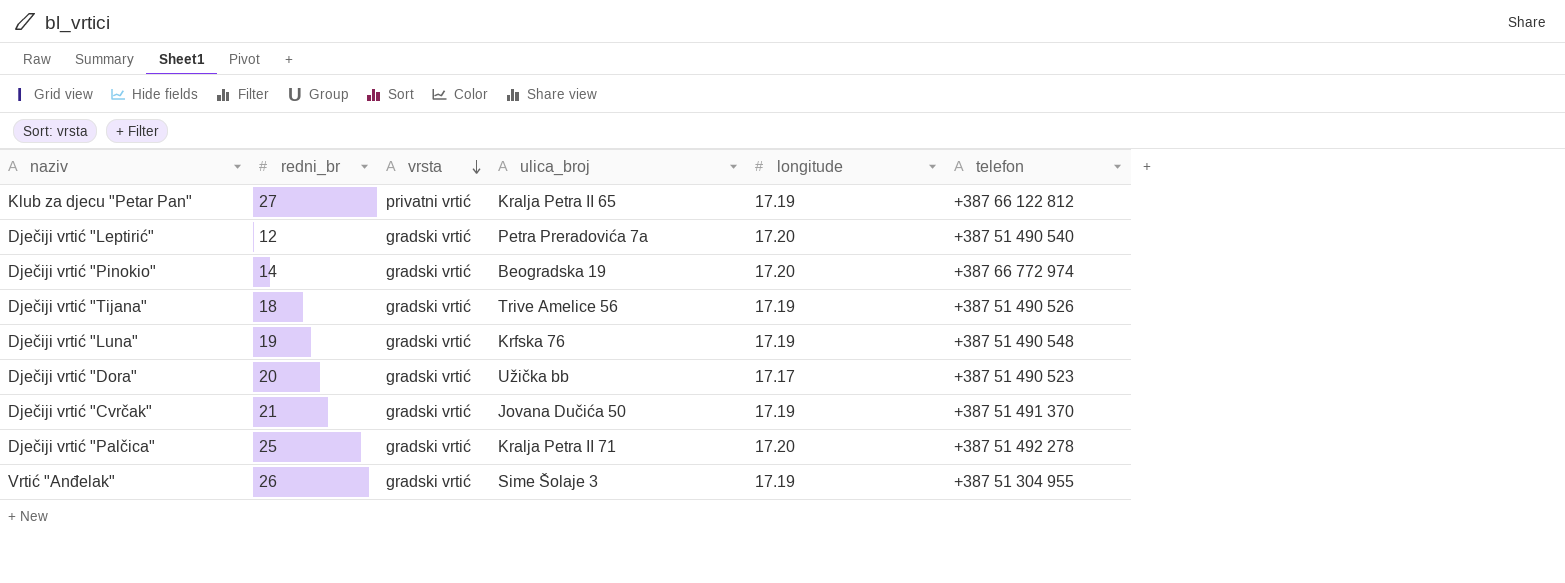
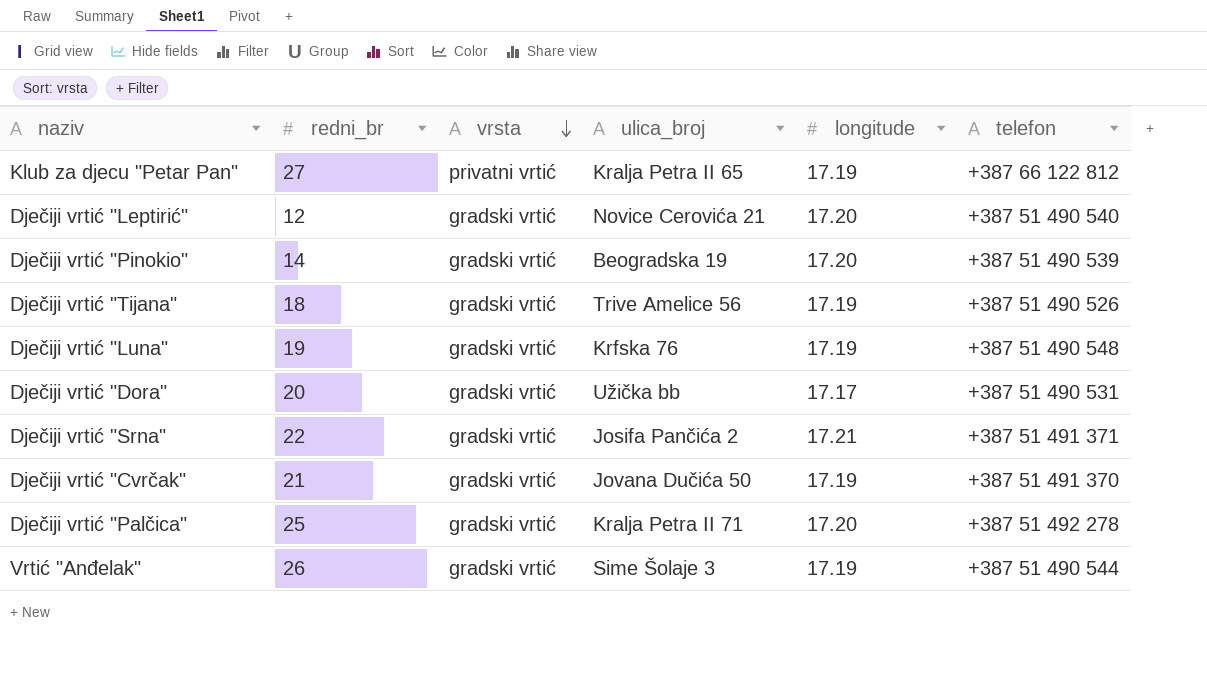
Dječiji vrtić "Leptirić" | ulica_broj: Petra Preradovića 7a -> Novice Cerovića 21
Dječiji vrtić "Pinokio" | telefon: +387 66 772 974 -> +387 51 490 539
Dječiji vrtić "Dora" | telefon: +387 51 490 523 -> +387 51 490 531
row Dječiji vrtić "Srna": none -> 22 | gradski vrtić | Josifa Pančića 2 | 17.21 | +387 51 491 371
Vrtić "Anđelak" | telefon: +387 51 304 955 -> +387 51 490 544

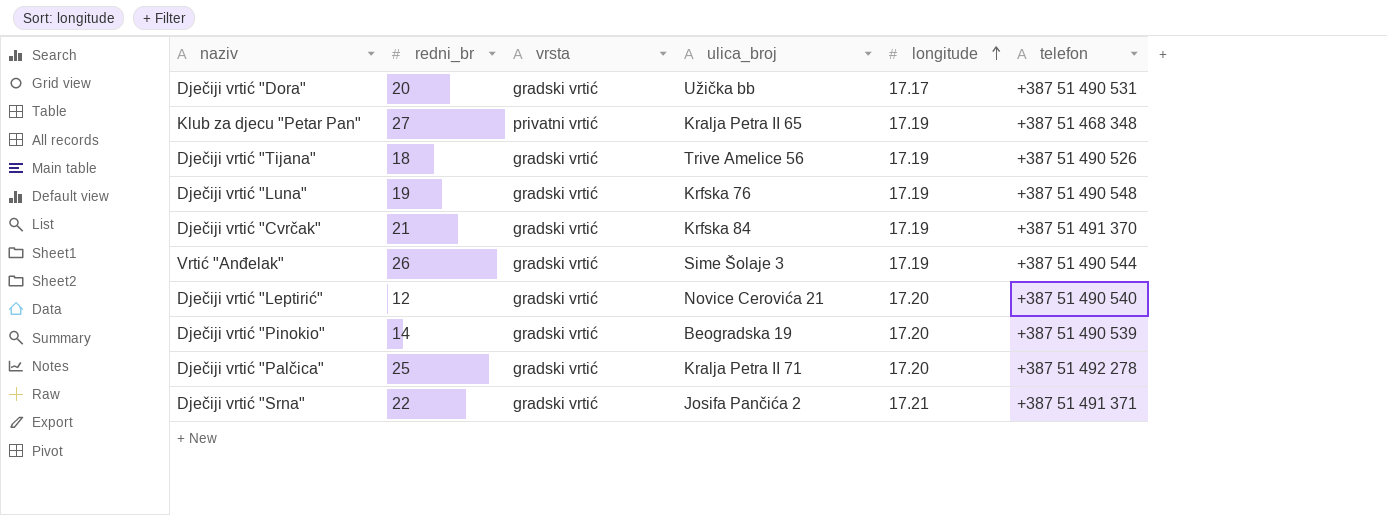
row order: vrsta descending -> longitude ascending
Klub za djecu "Petar Pan" | telefon: +387 66 122 812 -> +387 51 468 348
Dječiji vrtić "Cvrčak" | ulica_broj: Jovana Dučića 50 -> Krfska 84

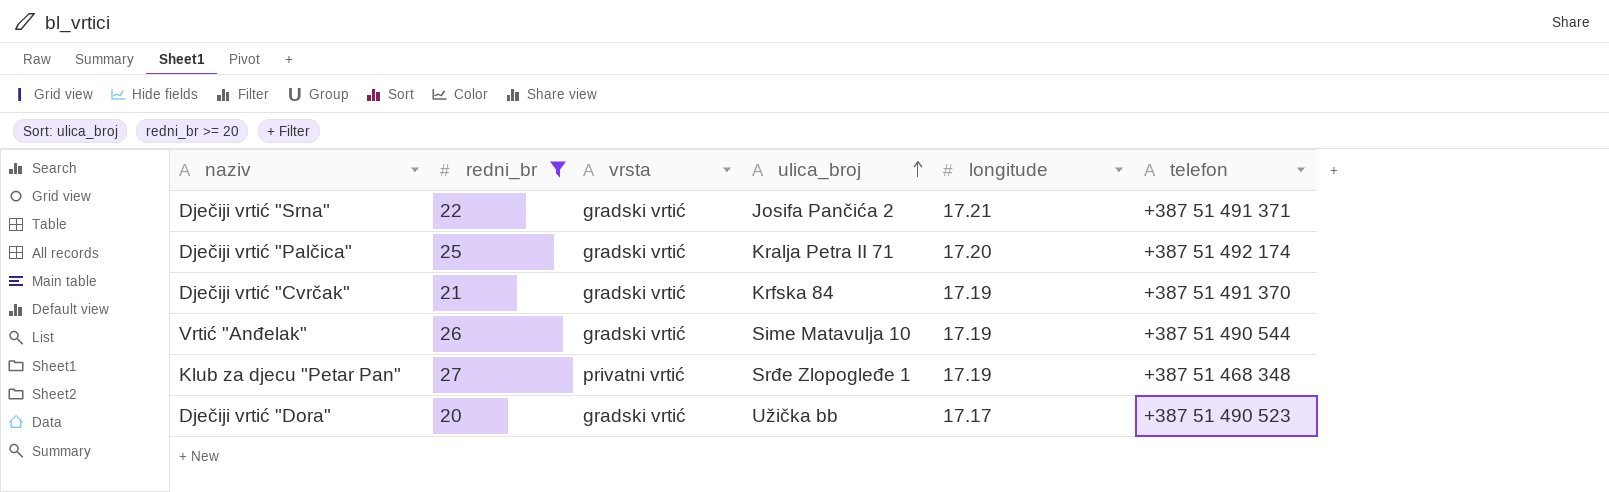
filter: none -> redni_br >= 20
row order: longitude ascending -> ulica_broj ascending
Dječiji vrtić "Palčica" | telefon: +387 51 492 278 -> +387 51 492 174
Vrtić "Anđelak" | ulica_broj: Sime Šolaje 3 -> Sime Matavulja 10
Klub za djecu "Petar Pan" | ulica_broj: Kralja Petra II 65 -> Srđe Zlopogleđe 1
Dječiji vrtić "Dora" | telefon: +387 51 490 531 -> +387 51 490 523

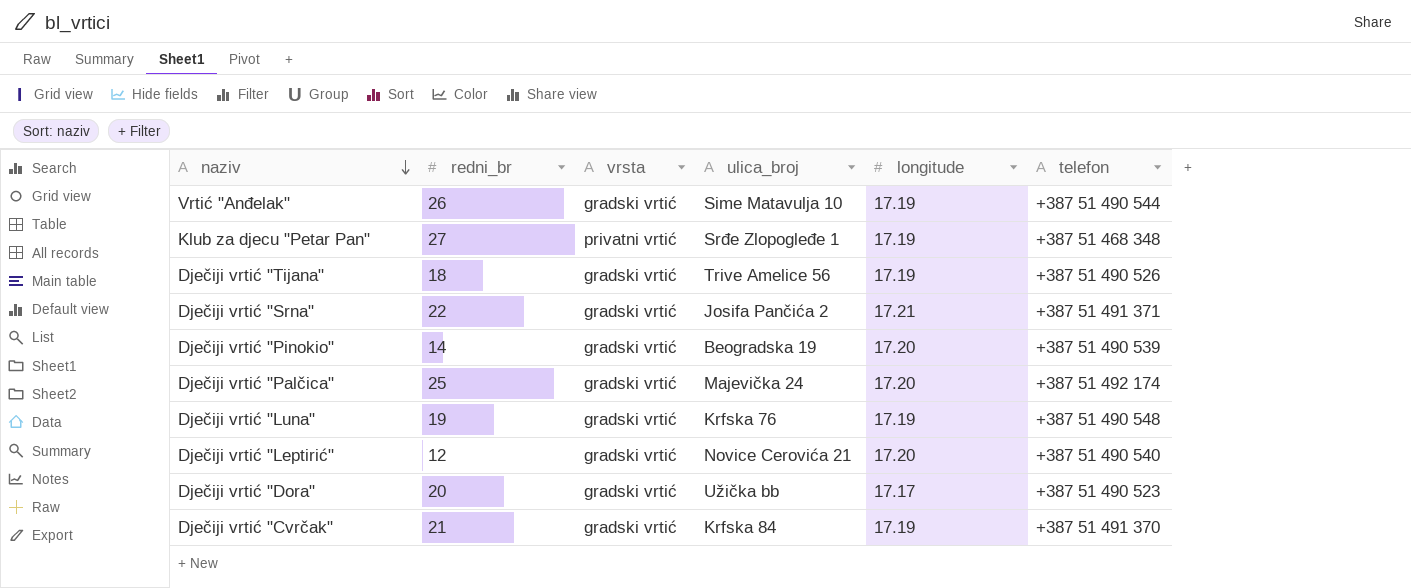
filter: redni_br >= 20 -> none
row order: ulica_broj ascending -> naziv descending
Dječiji vrtić "Palčica" | ulica_broj: Kralja Petra II 71 -> Majevička 24

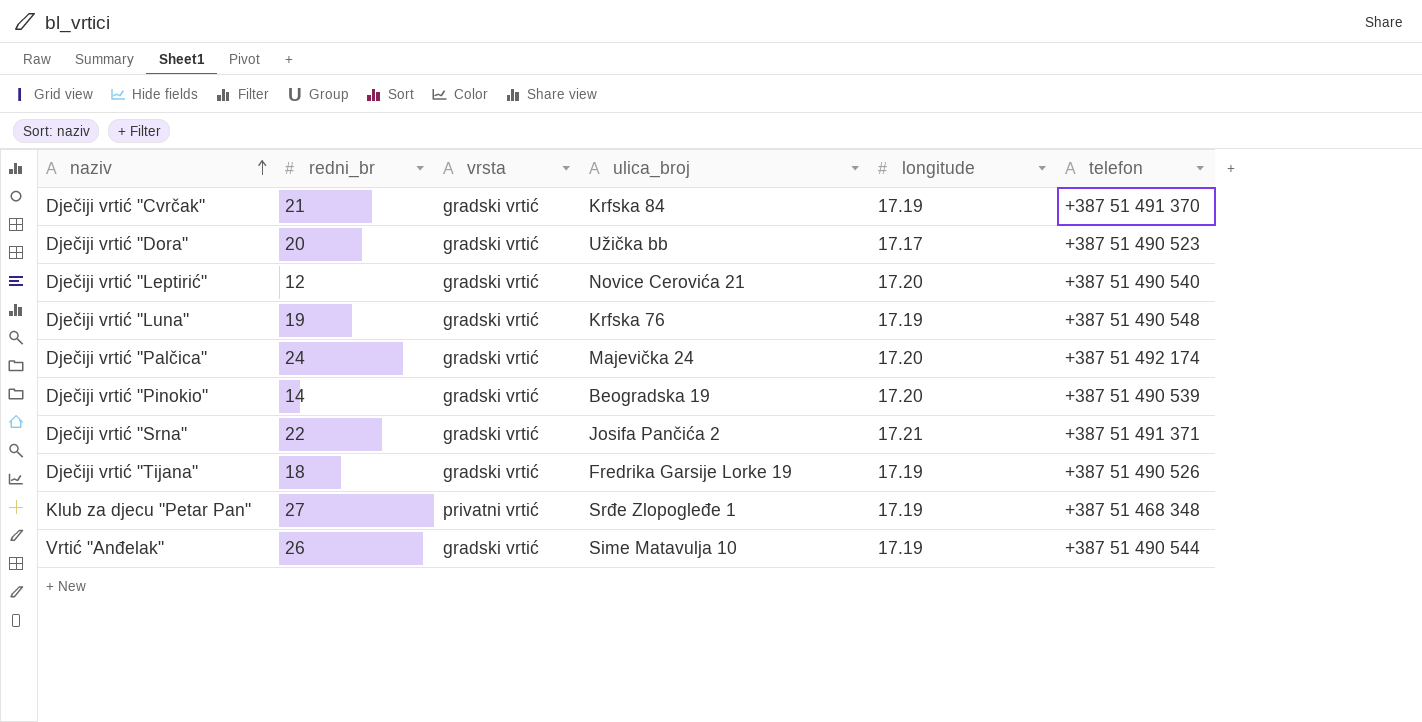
row order: naziv descending -> naziv ascending
Dječiji vrtić "Palčica" | redni_br: 25 -> 24
Dječiji vrtić "Tijana" | ulica_broj: Trive Amelice 56 -> Fredrika Garsije Lorke 19

